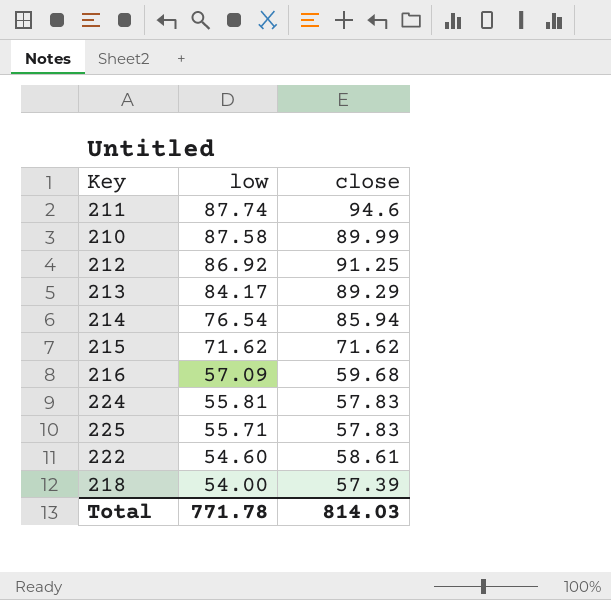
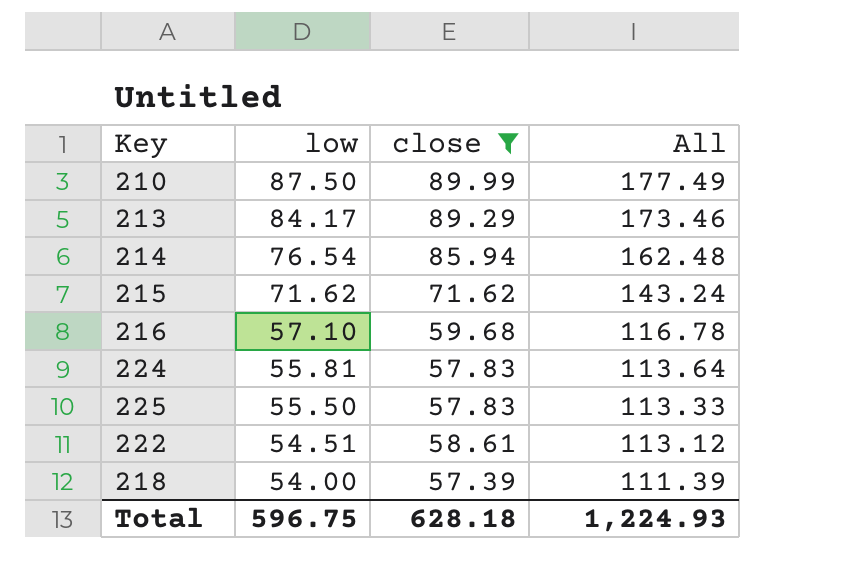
filter: none -> close <= 89.99
column All | formula: none -> [low] + [close]
210 | low: 87.58 -> 87.50
216 | low: 57.09 -> 57.10
225 | low: 55.71 -> 55.50
222 | low: 54.60 -> 54.51
Total | low: 771.78 -> 596.75
Total | close: 814.03 -> 628.18

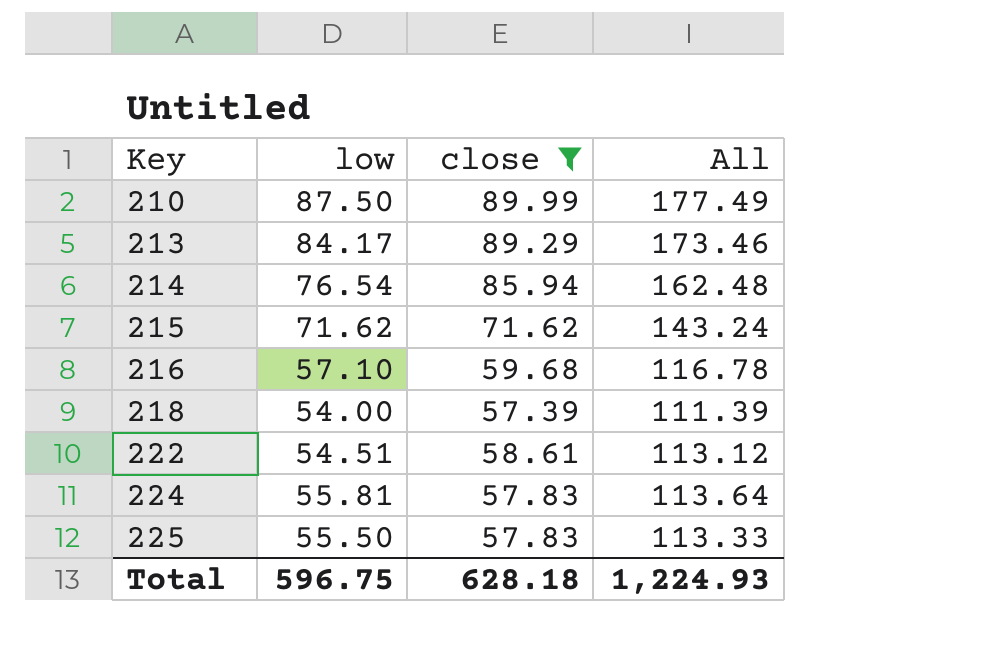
row order: low descending -> Key ascending

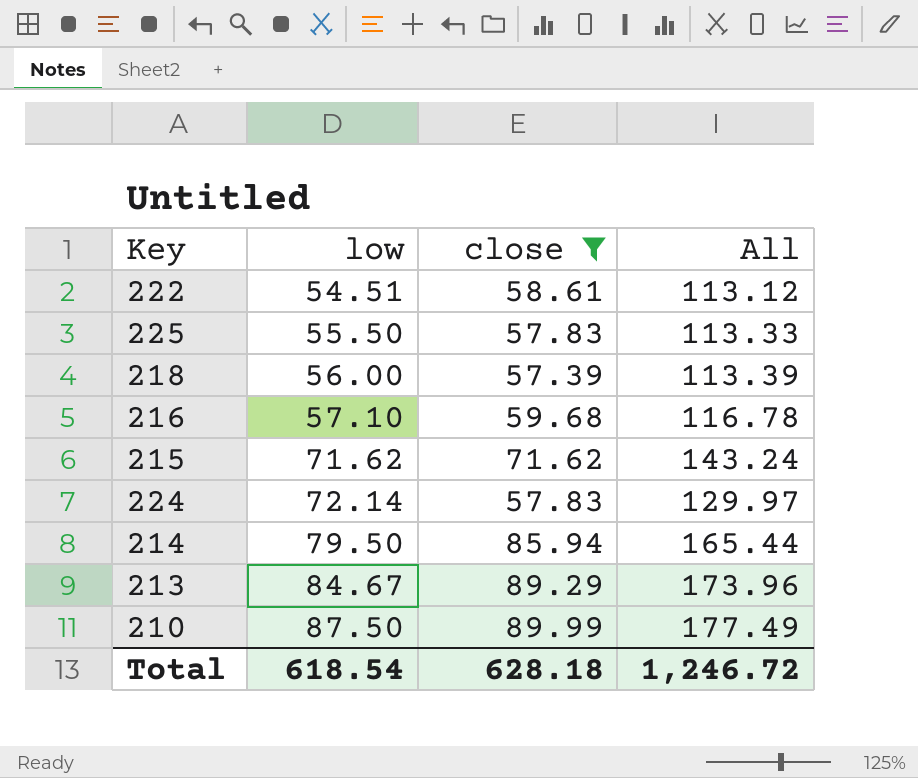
row order: Key ascending -> low ascending
218 | low: 54.00 -> 56.00
218 | All: 111.39 -> 113.39
224 | low: 55.81 -> 72.14
224 | All: 113.64 -> 129.97
214 | low: 76.54 -> 79.50
214 | All: 162.48 -> 165.44
213 | low: 84.17 -> 84.67
213 | All: 173.46 -> 173.96
Total | low: 596.75 -> 618.54
Total | All: 1,224.93 -> 1,246.72

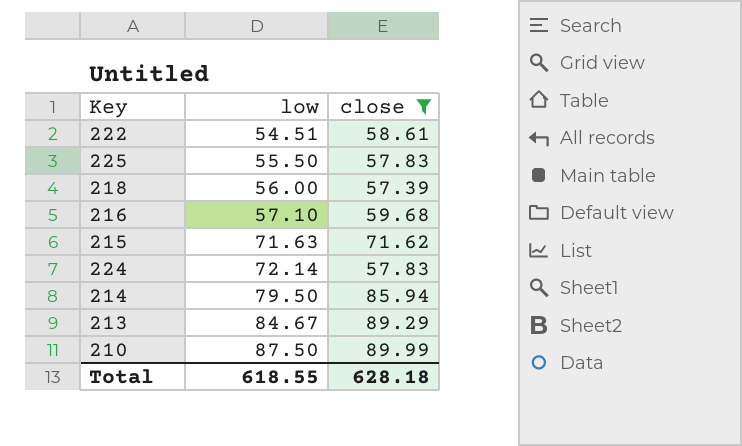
column All | formula: [low] + [close] -> none
215 | low: 71.62 -> 71.63
Total | low: 618.54 -> 618.55

